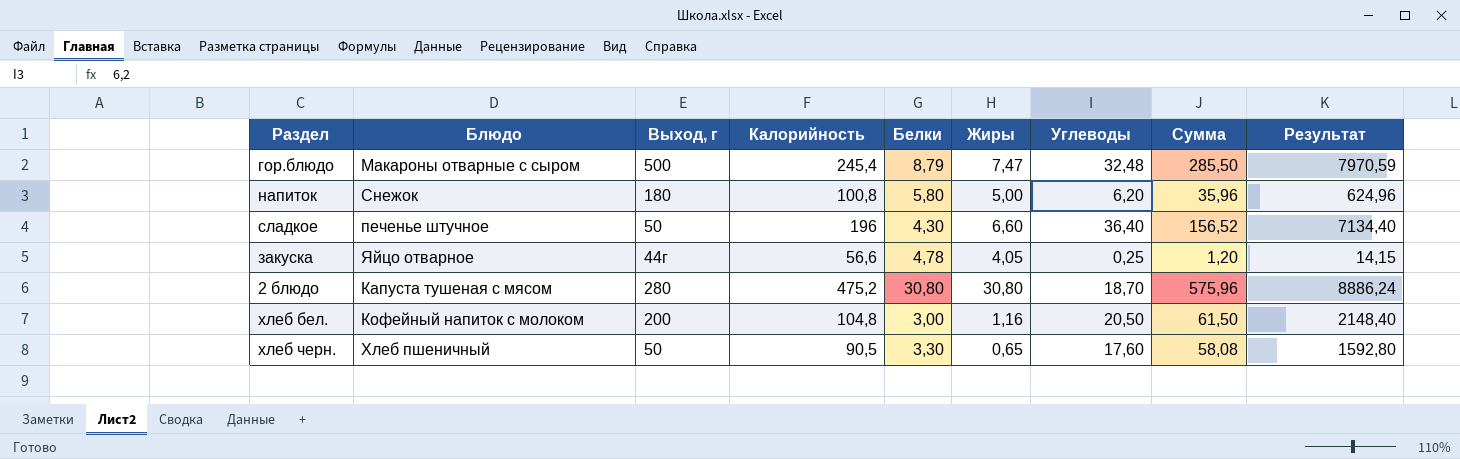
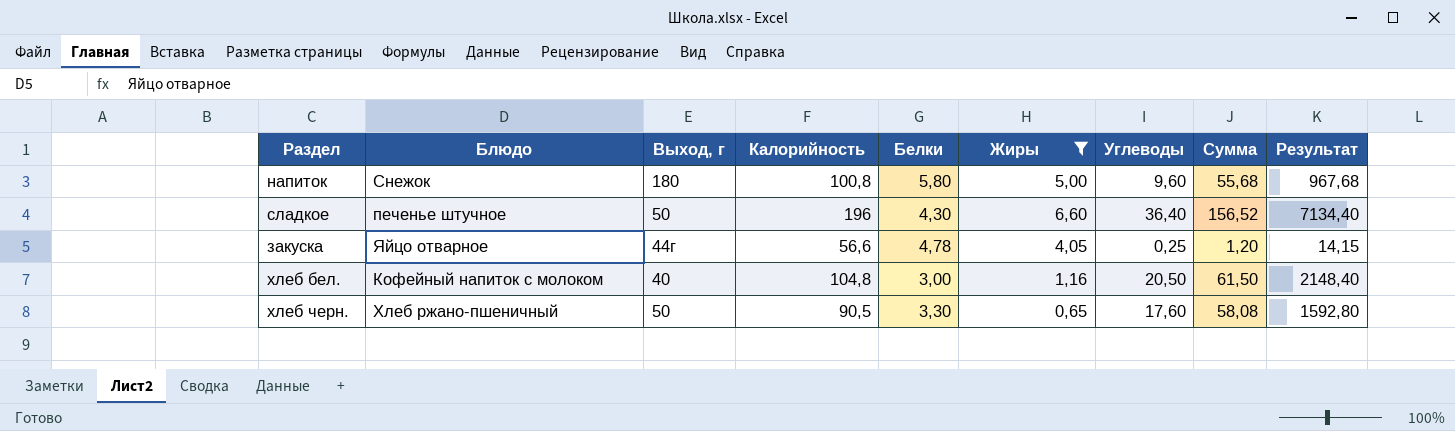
filter: none -> Жиры <= 6,60
напиток | Углеводы: 6,20 -> 9,60
напиток | Сумма: 35,96 -> 55,68
напиток | Результат: 624,96 -> 967,68
хлеб бел. | Выход, г: 200 -> 40
хлеб черн. | Блюдо: Хлеб пшеничный -> Хлеб ржано-пшеничный

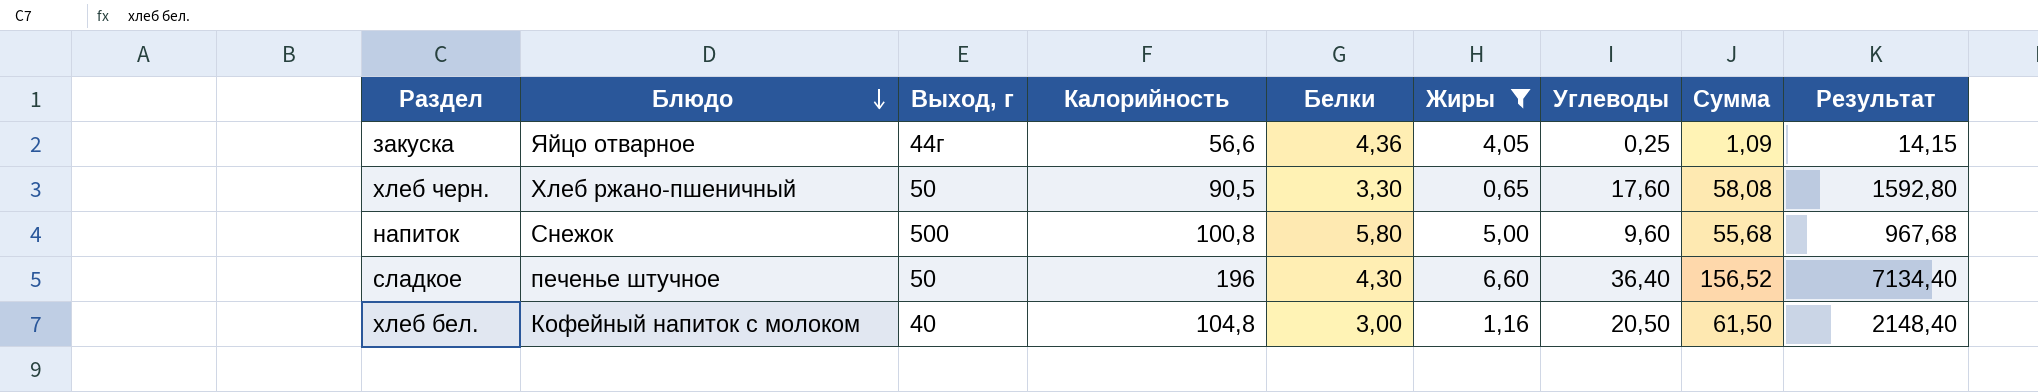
row order: none -> Блюдо descending
закуска | Белки: 4,78 -> 4,36
закуска | Сумма: 1,20 -> 1,09
напиток | Выход, г: 180 -> 500

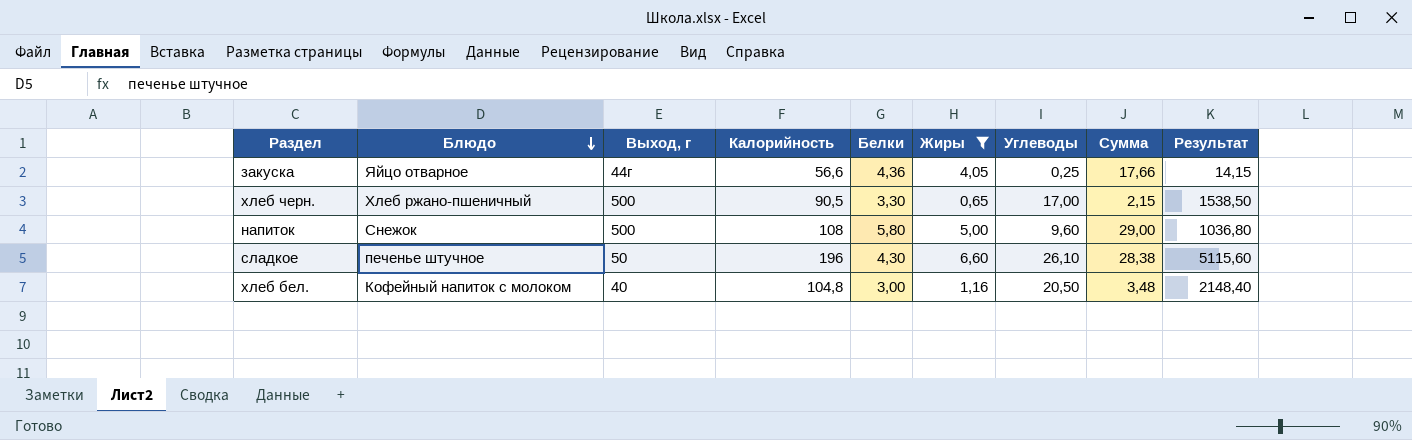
column Сумма | formula: [Белки] * [Углеводы] -> [Белки] * [Жиры]
хлеб черн. | Выход, г: 50 -> 500
хлеб черн. | Углеводы: 17,60 -> 17,00
хлеб черн. | Результат: 1592,80 -> 1538,50
напиток | Калорийность: 100,8 -> 108
напиток | Результат: 967,68 -> 1036,80
сладкое | Углеводы: 36,40 -> 26,10
сладкое | Результат: 7134,40 -> 5115,60

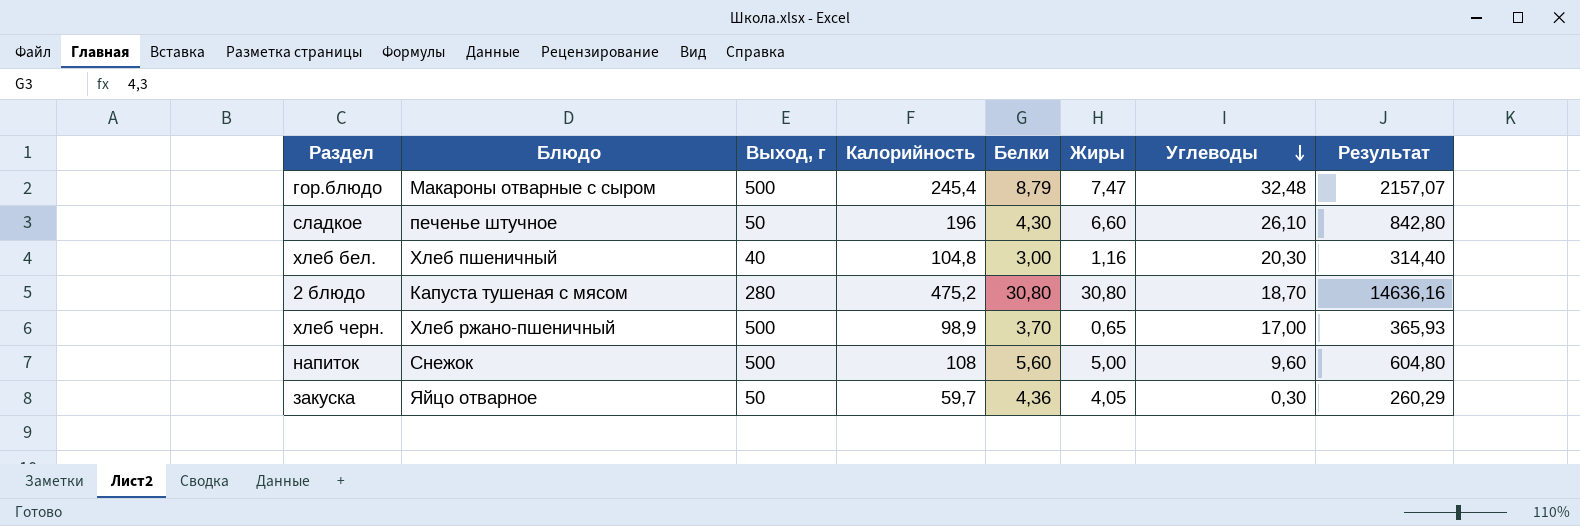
filter: Жиры <= 6,60 -> none
row order: Блюдо descending -> Углеводы descending
column Сумма | formula: [Белки] * [Жиры] -> none
column Результат | formula: [Калорийность] * [Углеводы] -> [Калорийность] * [Белки]
хлеб бел. | Блюдо: Кофейный напиток с молоком -> Хлеб пшеничный
хлеб бел. | Углеводы: 20,50 -> 20,30
хлеб черн. | Калорийность: 90,5 -> 98,9
хлеб черн. | Белки: 3,30 -> 3,70
напиток | Белки: 5,80 -> 5,60
закуска | Выход, г: 44г -> 50
закуска | Калорийность: 56,6 -> 59,7
закуска | Углеводы: 0,25 -> 0,30

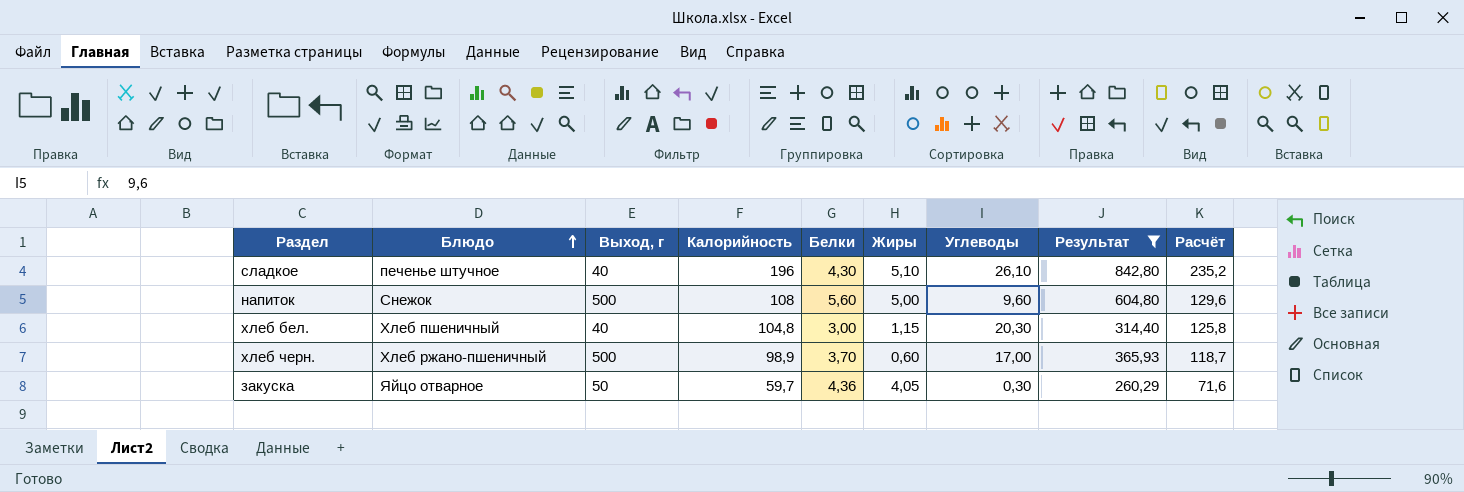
filter: none -> Результат <= 842,80
row order: Углеводы descending -> Блюдо ascending
column Расчёт | formula: none -> [Калорийность] * 1,2
сладкое | Выход, г: 50 -> 40
сладкое | Жиры: 6,60 -> 5,10
хлеб бел. | Жиры: 1,16 -> 1,15
хлеб черн. | Жиры: 0,65 -> 0,60

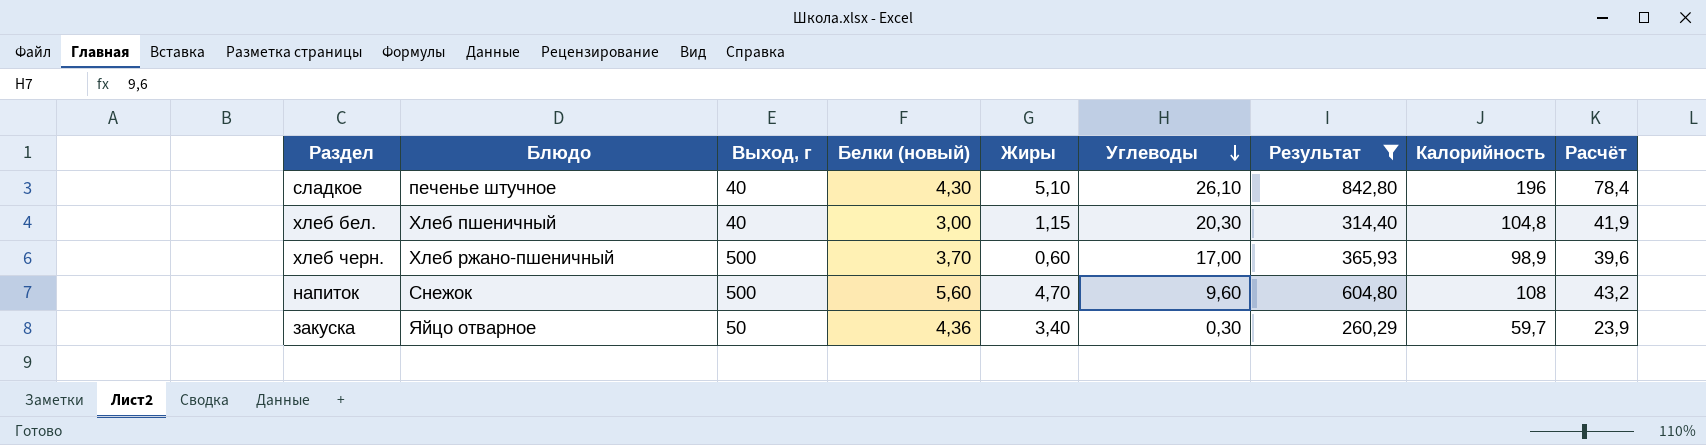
row order: Блюдо ascending -> Углеводы descending
column name: Белки -> Белки (новый)
column Калорийность | position: 4 -> 8
column Расчёт | formula: [Калорийность] * 1,2 -> [Калорийность] * 0,4
напиток | Жиры: 5,00 -> 4,70
закуска | Жиры: 4,05 -> 3,40

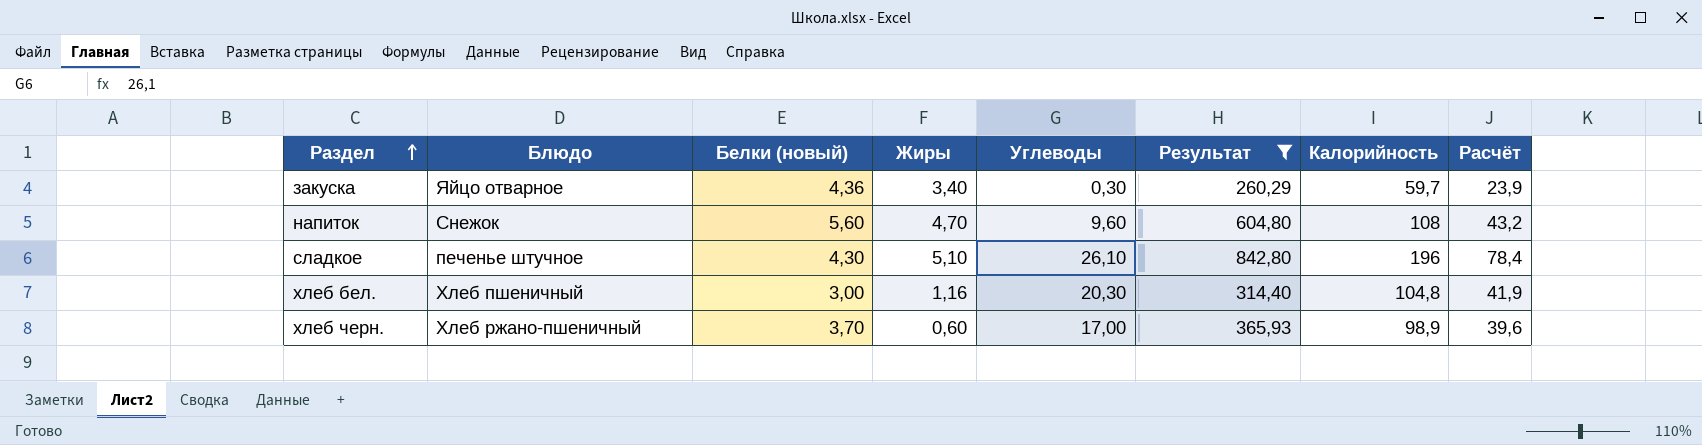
row order: Углеводы descending -> Раздел ascending
column Выход, г | position: 3 -> none
хлеб бел. | Жиры: 1,15 -> 1,16

